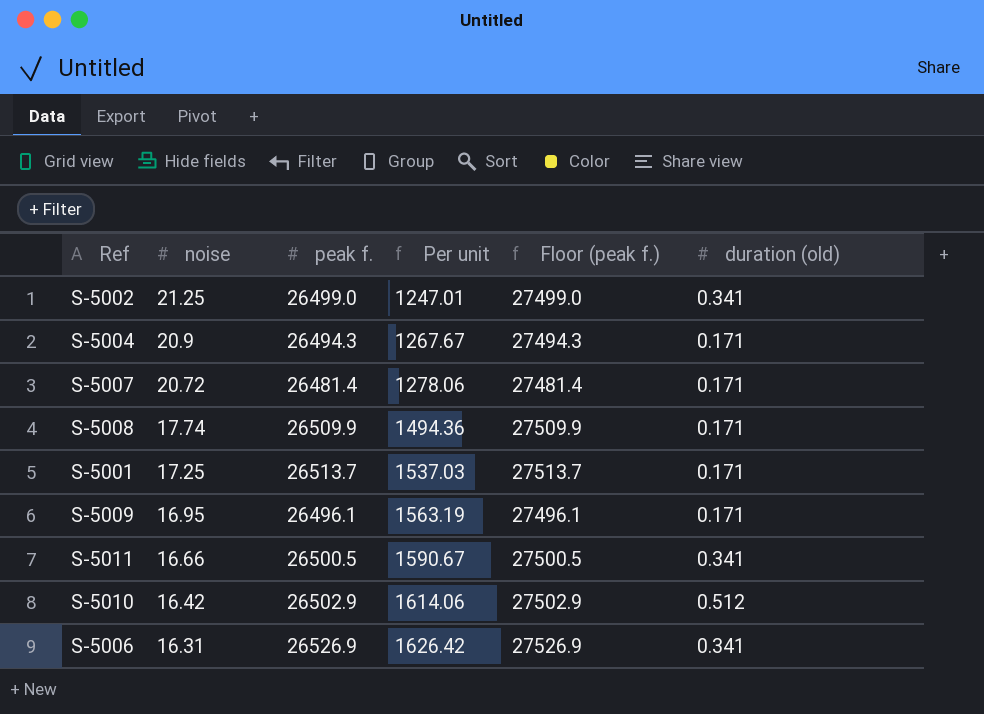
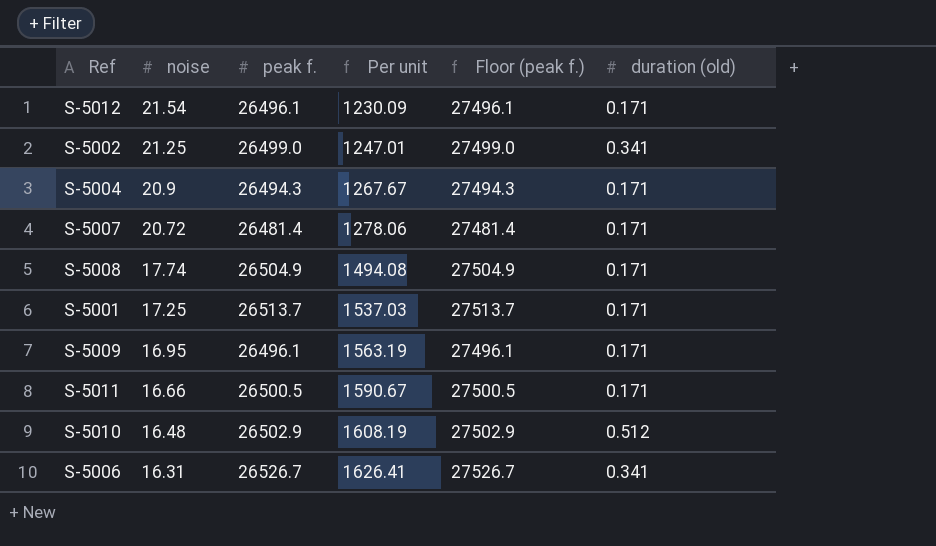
row S-5012: none -> 21.54 | 26496.1 | 1230.09 | 27496.1 | 0.171
S-5008 | peak f.: 26509.9 -> 26504.9
S-5008 | Per unit: 1494.36 -> 1494.08
S-5008 | Floor (peak f.): 27509.9 -> 27504.9
S-5011 | duration (old): 0.341 -> 0.171
S-5010 | noise: 16.42 -> 16.48
S-5010 | Per unit: 1614.06 -> 1608.19
S-5006 | peak f.: 26526.9 -> 26526.7
S-5006 | Per unit: 1626.42 -> 1626.41
S-5006 | Floor (peak f.): 27526.9 -> 27526.7

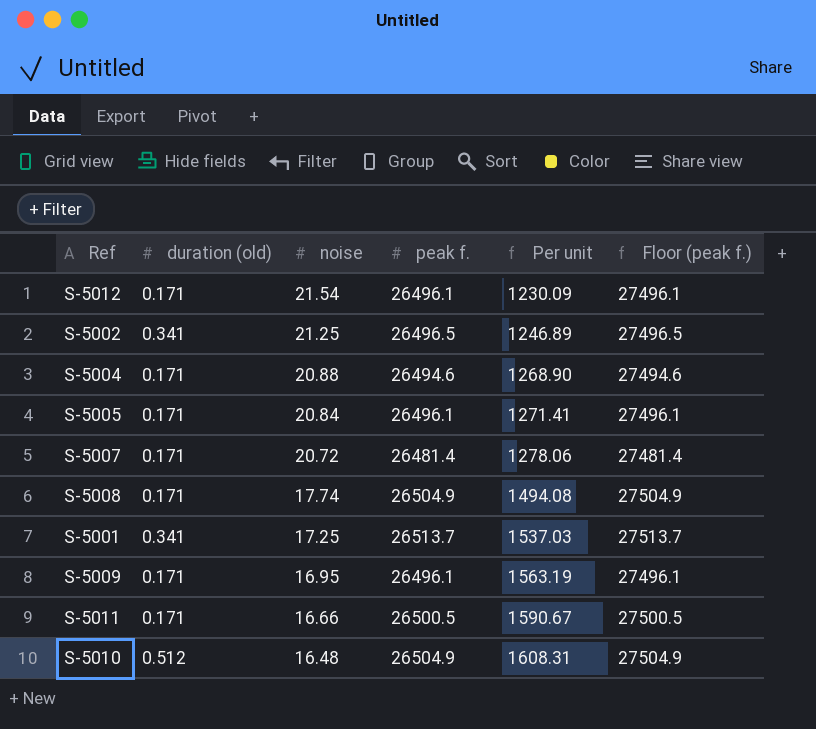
column duration (old) | position: 6 -> 2
row S-5006: 16.31 | 26526.7 | 1626.41 | 27526.7 | 0.341 -> none
S-5002 | peak f.: 26499.0 -> 26496.5
S-5002 | Per unit: 1247.01 -> 1246.89
S-5002 | Floor (peak f.): 27499.0 -> 27496.5
S-5004 | noise: 20.9 -> 20.88
S-5004 | peak f.: 26494.3 -> 26494.6
S-5004 | Per unit: 1267.67 -> 1268.90
S-5004 | Floor (peak f.): 27494.3 -> 27494.6
row S-5005: none -> 0.171 | 20.84 | 26496.1 | 1271.41 | 27496.1
S-5001 | duration (old): 0.171 -> 0.341
S-5010 | peak f.: 26502.9 -> 26504.9
S-5010 | Per unit: 1608.19 -> 1608.31
S-5010 | Floor (peak f.): 27502.9 -> 27504.9

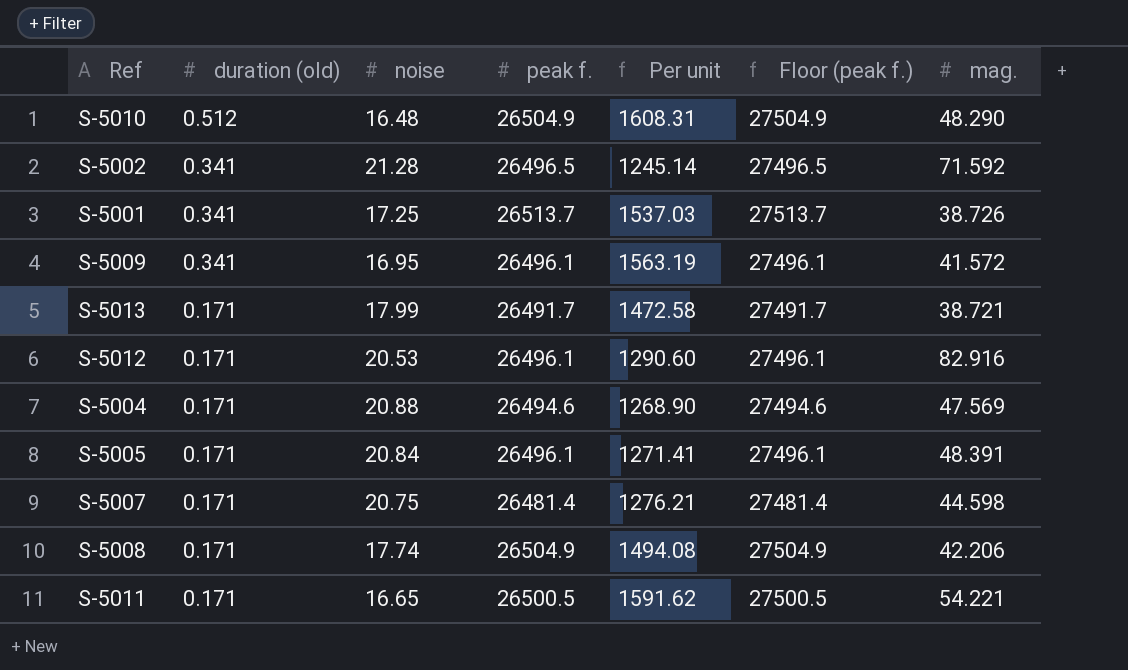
row order: noise descending -> duration (old) descending
column mag. | position: none -> 7
S-5002 | noise: 21.25 -> 21.28
S-5002 | Per unit: 1246.89 -> 1245.14
S-5009 | duration (old): 0.171 -> 0.341
row S-5013: none -> 0.171 | 17.99 | 26491.7 | 1472.58 | 27491.7 | 38.721
S-5012 | noise: 21.54 -> 20.53
S-5012 | Per unit: 1230.09 -> 1290.60
S-5007 | noise: 20.72 -> 20.75
S-5007 | Per unit: 1278.06 -> 1276.21
S-5011 | noise: 16.66 -> 16.65
S-5011 | Per unit: 1590.67 -> 1591.62

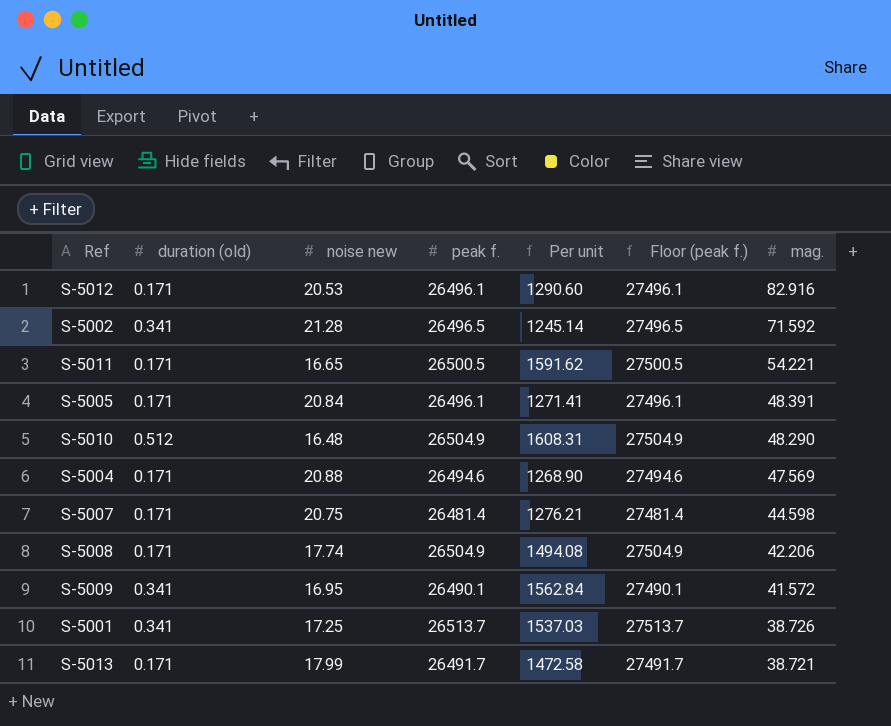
row order: duration (old) descending -> mag. descending
column name: noise -> noise new
S-5009 | peak f.: 26496.1 -> 26490.1
S-5009 | Per unit: 1563.19 -> 1562.84
S-5009 | Floor (peak f.): 27496.1 -> 27490.1

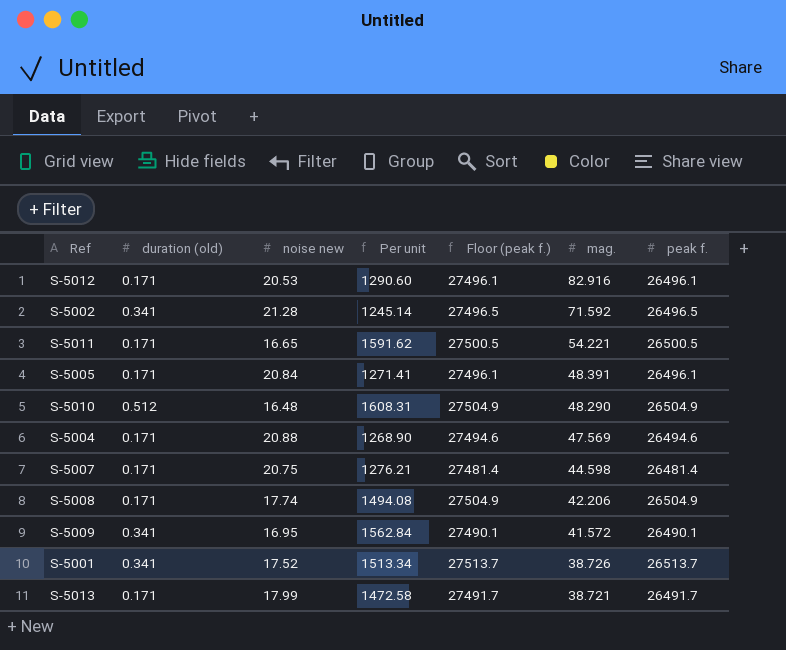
column peak f. | position: 4 -> 7
S-5001 | noise new: 17.25 -> 17.52
S-5001 | Per unit: 1537.03 -> 1513.34

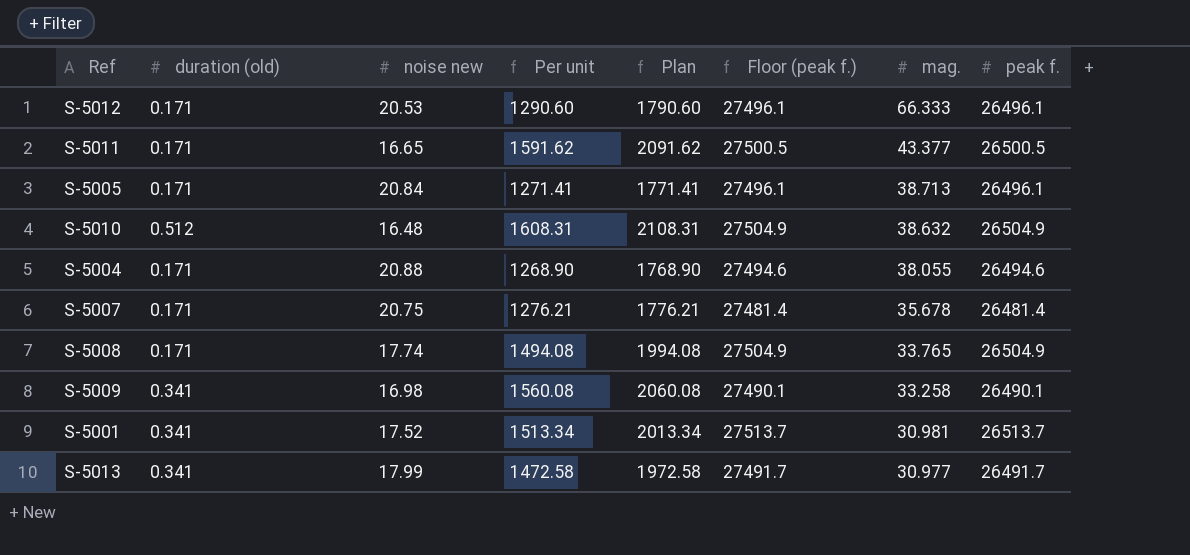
column Plan | formula: none -> [Per unit] + 500
row S-5002: 0.341 | 21.28 | 1245.14 | 27496.5 | 71.592 | 26496.5 -> none
S-5012 | mag.: 82.916 -> 66.333
S-5011 | mag.: 54.221 -> 43.377
S-5005 | mag.: 48.391 -> 38.713
S-5010 | mag.: 48.290 -> 38.632
S-5004 | mag.: 47.569 -> 38.055
S-5007 | mag.: 44.598 -> 35.678
S-5008 | mag.: 42.206 -> 33.765
S-5009 | noise new: 16.95 -> 16.98
S-5009 | Per unit: 1562.84 -> 1560.08
S-5009 | mag.: 41.572 -> 33.258
S-5001 | mag.: 38.726 -> 30.981
S-5013 | duration (old): 0.171 -> 0.341
S-5013 | mag.: 38.721 -> 30.977

